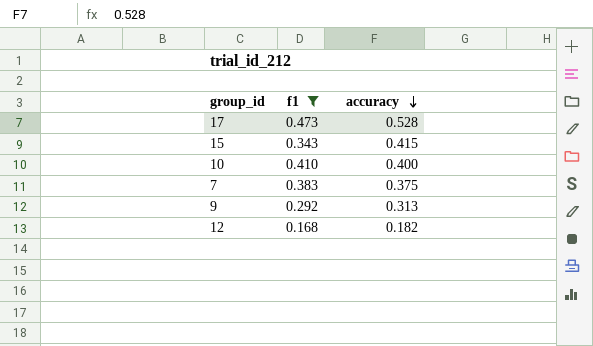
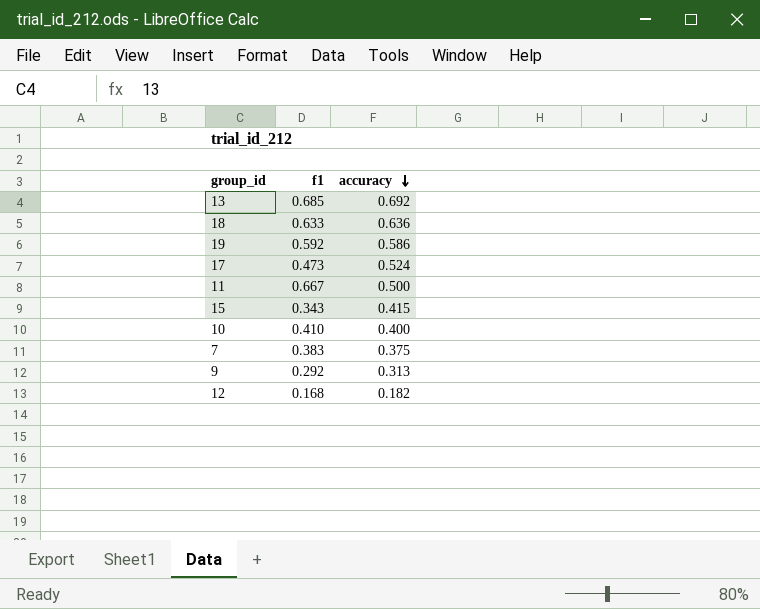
filter: f1 <= 0.473 -> none
17 | accuracy: 0.528 -> 0.524

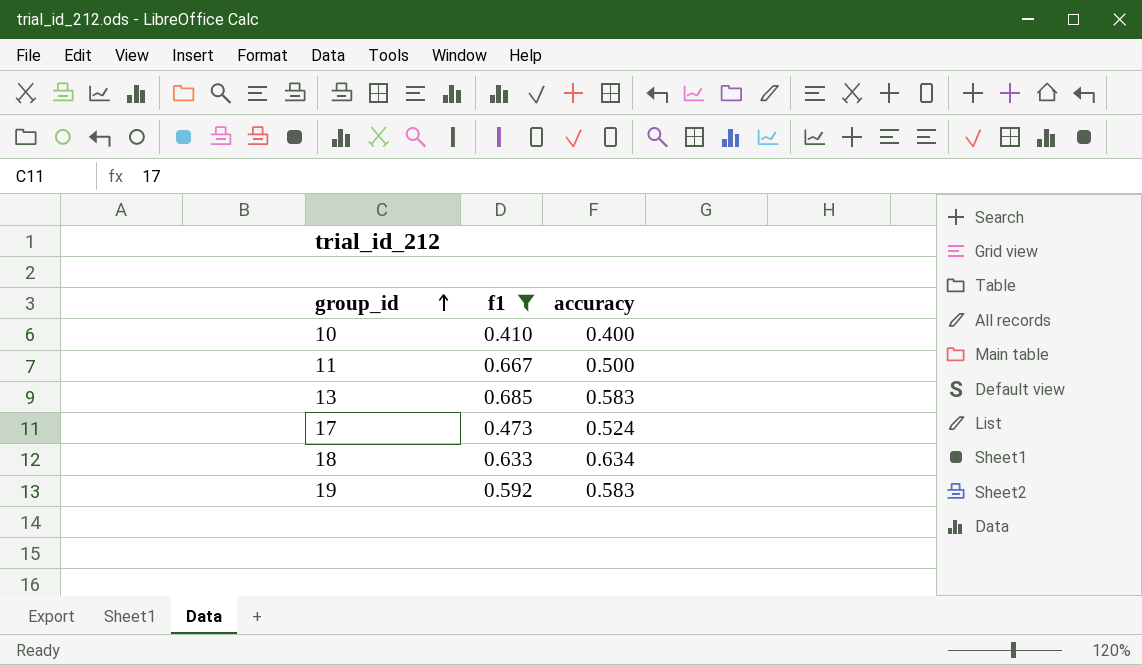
filter: none -> f1 >= 0.410
row order: accuracy descending -> group_id ascending
13 | accuracy: 0.692 -> 0.583
18 | accuracy: 0.636 -> 0.634
19 | accuracy: 0.586 -> 0.583

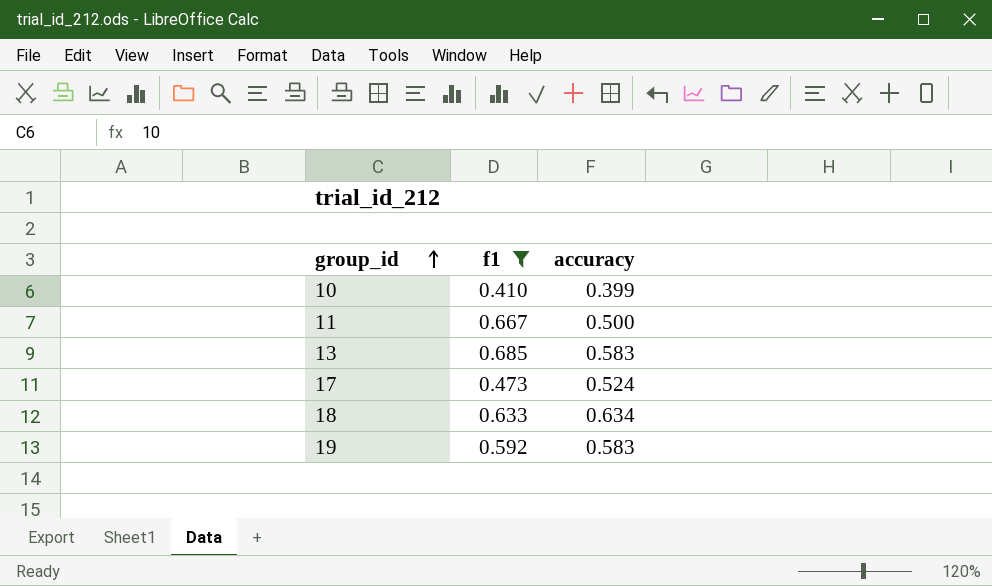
10 | accuracy: 0.400 -> 0.399

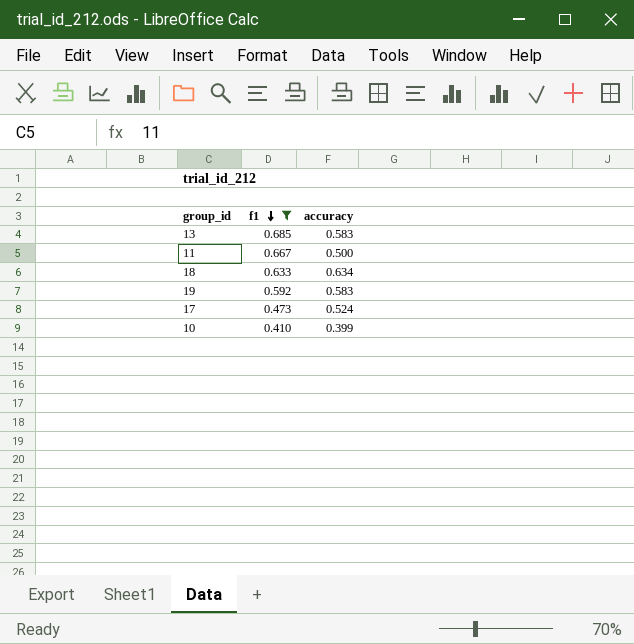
row order: group_id ascending -> f1 descending

